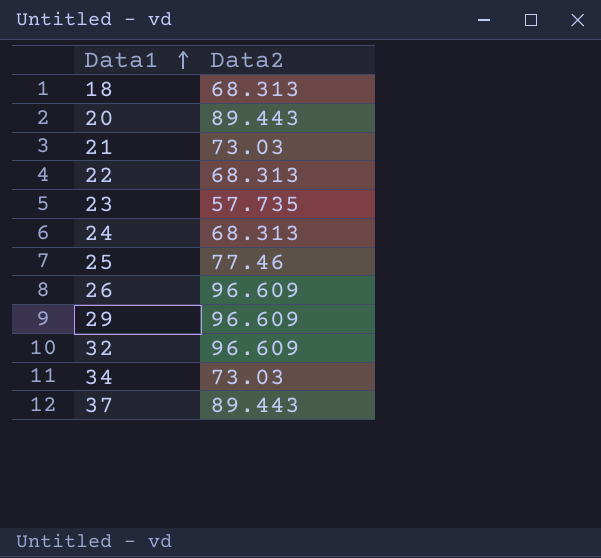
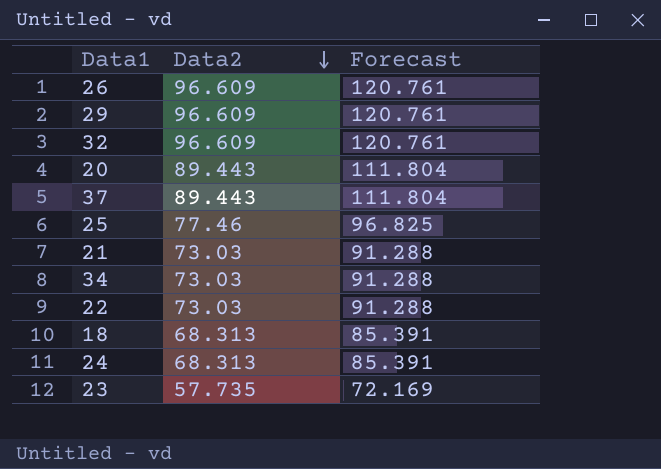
row order: Data1 ascending -> Data2 descending
column Forecast | formula: none -> [Data2] * 1.25
22 | Data2: 68.313 -> 73.03

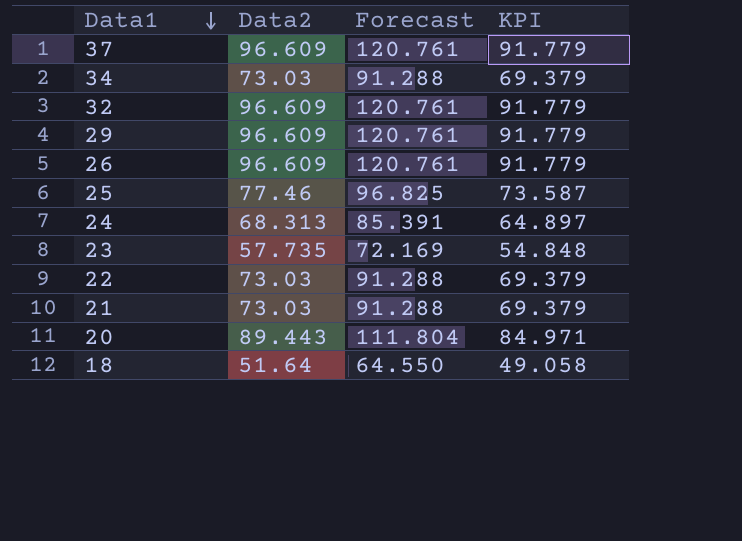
row order: Data2 descending -> Data1 descending
column KPI | formula: none -> [Data2] * 0.95
37 | Data2: 89.443 -> 96.609
37 | Forecast: 111.804 -> 120.761
18 | Data2: 68.313 -> 51.64
18 | Forecast: 85.391 -> 64.550

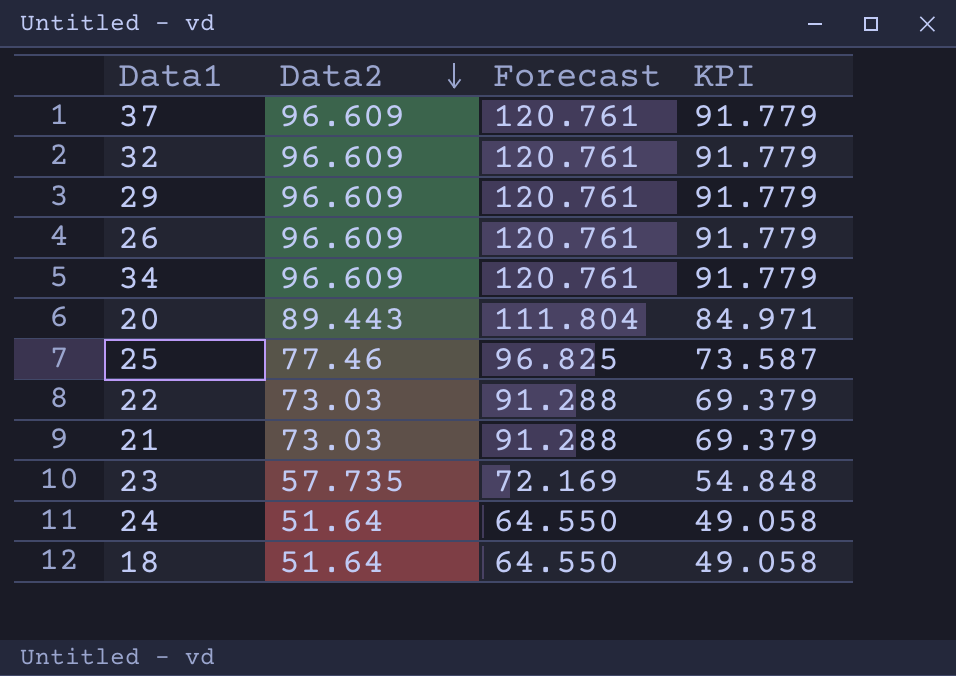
row order: Data1 descending -> Data2 descending
34 | Data2: 73.03 -> 96.609
34 | Forecast: 91.288 -> 120.761
34 | KPI: 69.379 -> 91.779
24 | Data2: 68.313 -> 51.64
24 | Forecast: 85.391 -> 64.550
24 | KPI: 64.897 -> 49.058

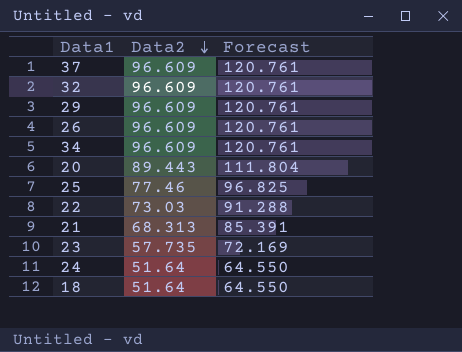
column KPI | formula: [Data2] * 0.95 -> none
21 | Data2: 73.03 -> 68.313
21 | Forecast: 91.288 -> 85.391

